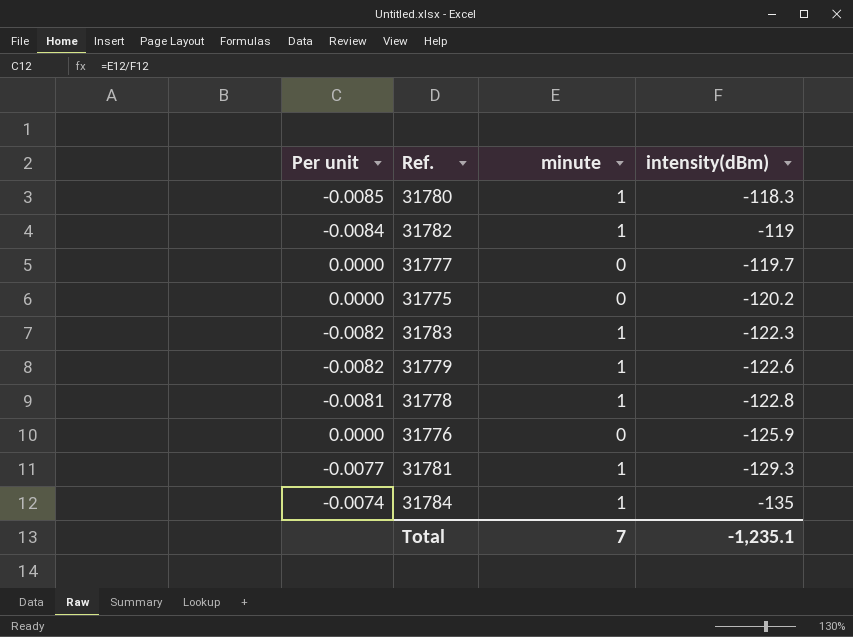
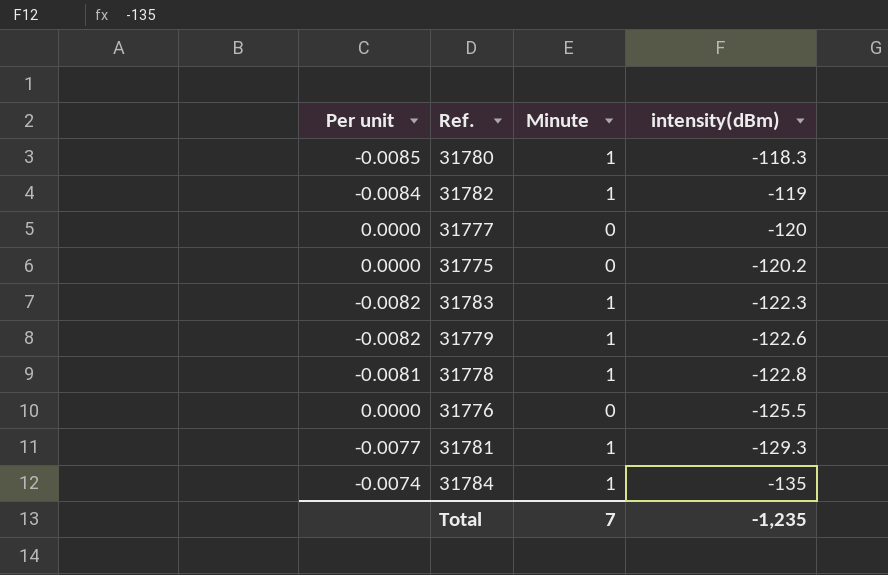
column name: minute -> Minute
31777 | intensity(dBm): -119.7 -> -120
31776 | intensity(dBm): -125.9 -> -125.5
Total | intensity(dBm): -1,235.1 -> -1,235

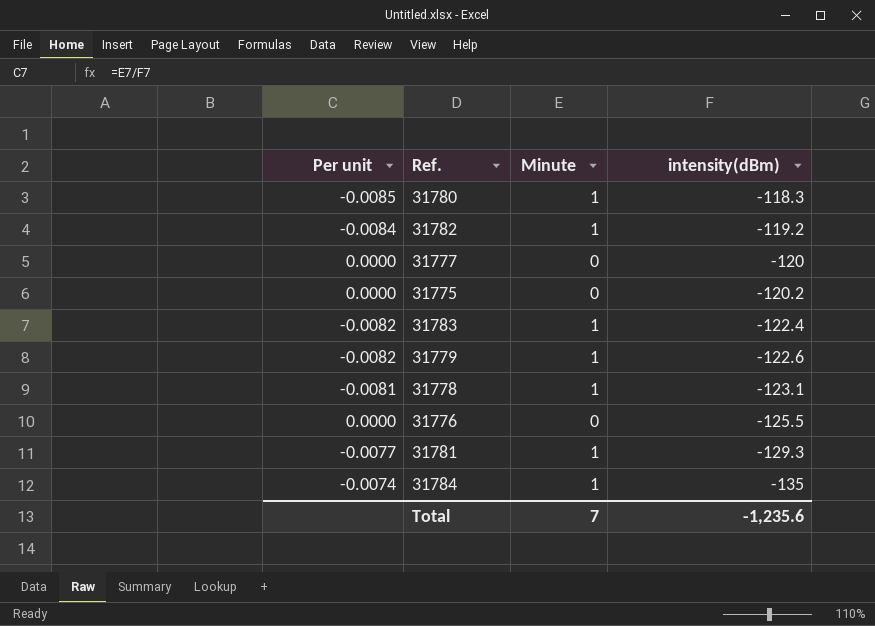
31782 | intensity(dBm): -119 -> -119.2
31783 | intensity(dBm): -122.3 -> -122.4
31778 | intensity(dBm): -122.8 -> -123.1
Total | intensity(dBm): -1,235 -> -1,235.6

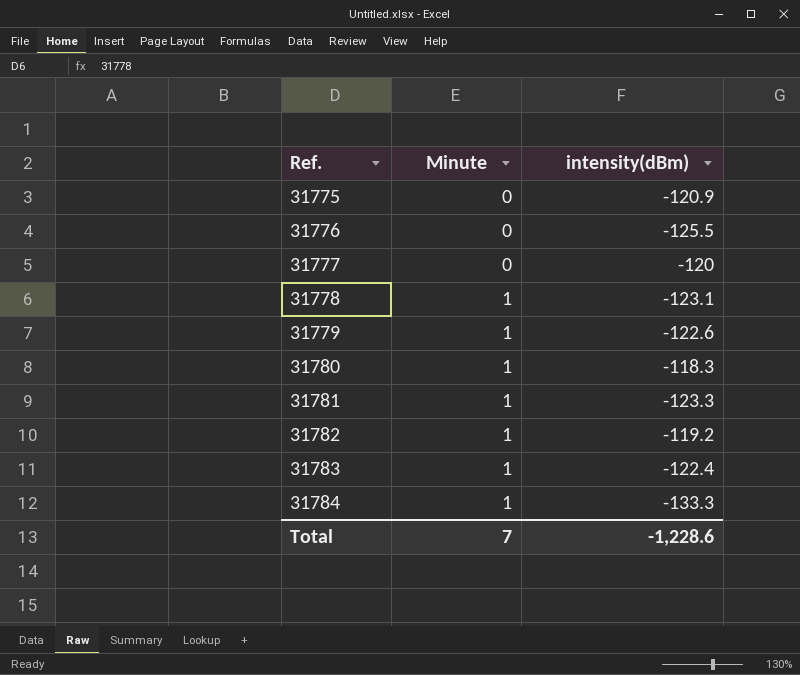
row order: intensity(dBm) descending -> Ref. ascending
column Per unit | formula: [Minute] / [intensity(dBm)] -> none
31775 | intensity(dBm): -120.2 -> -120.9
31781 | intensity(dBm): -129.3 -> -123.3
31784 | intensity(dBm): -135 -> -133.3
Total | intensity(dBm): -1,235.6 -> -1,228.6

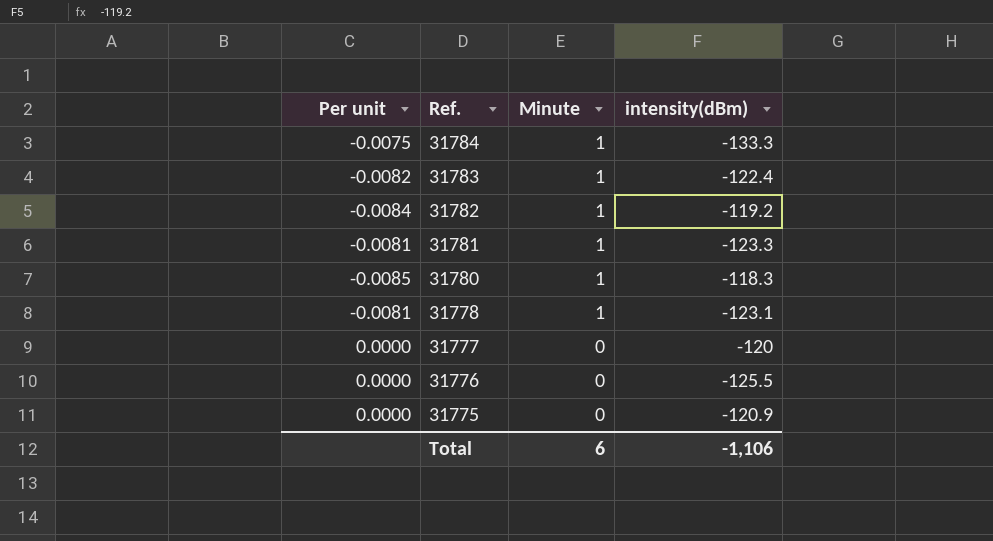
row order: Ref. ascending -> Ref. descending
column Per unit | formula: none -> [Minute] / [intensity(dBm)]
row 31779: 1 | -122.6 -> none
Total | Minute: 7 -> 6
Total | intensity(dBm): -1,228.6 -> -1,106

